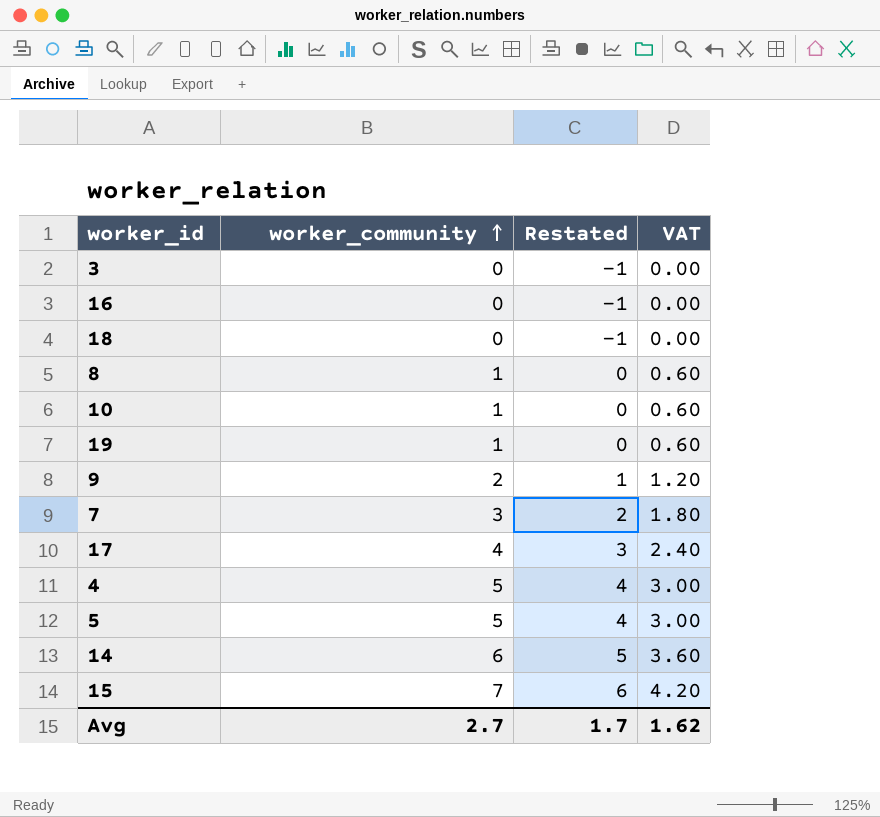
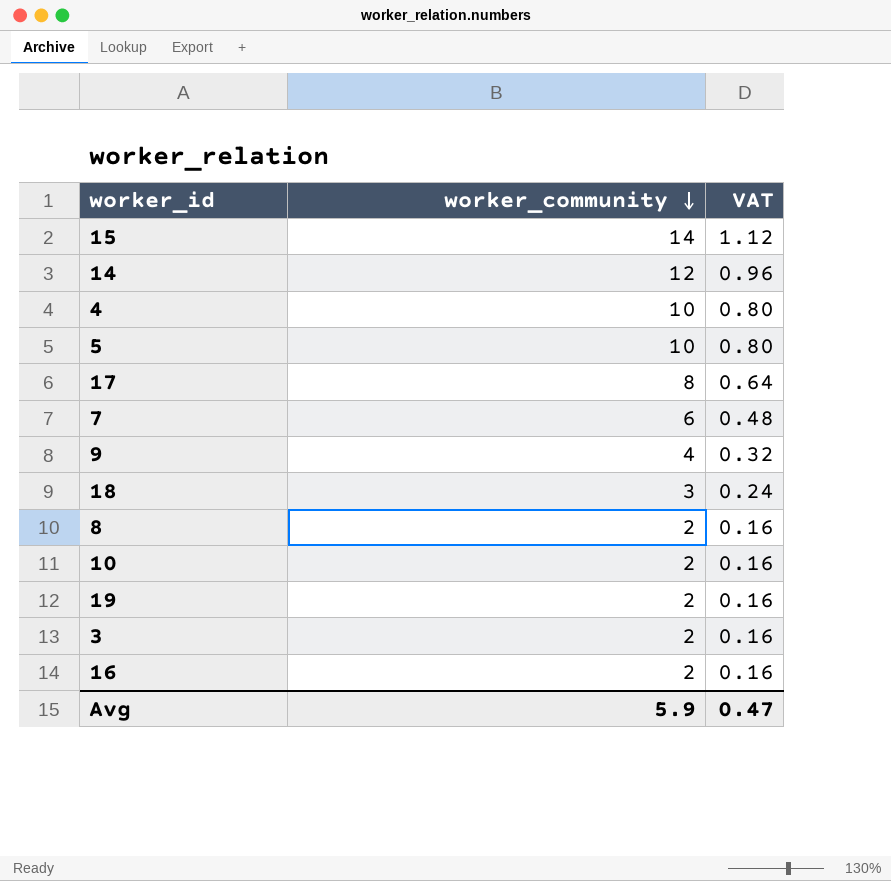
row order: worker_community ascending -> worker_community descending
column Restated | formula: [worker_community] - 1 -> none
column VAT | formula: [worker_community] * 0.6 -> [worker_community] * 0.08
15 | worker_community: 7 -> 14
14 | worker_community: 6 -> 12
4 | worker_community: 5 -> 10
5 | worker_community: 5 -> 10
17 | worker_community: 4 -> 8
7 | worker_community: 3 -> 6
9 | worker_community: 2 -> 4
18 | worker_community: 0 -> 3
8 | worker_community: 1 -> 2
10 | worker_community: 1 -> 2
19 | worker_community: 1 -> 2
3 | worker_community: 0 -> 2
16 | worker_community: 0 -> 2
Avg | worker_community: 2.7 -> 5.9
Avg | VAT: 1.62 -> 0.47

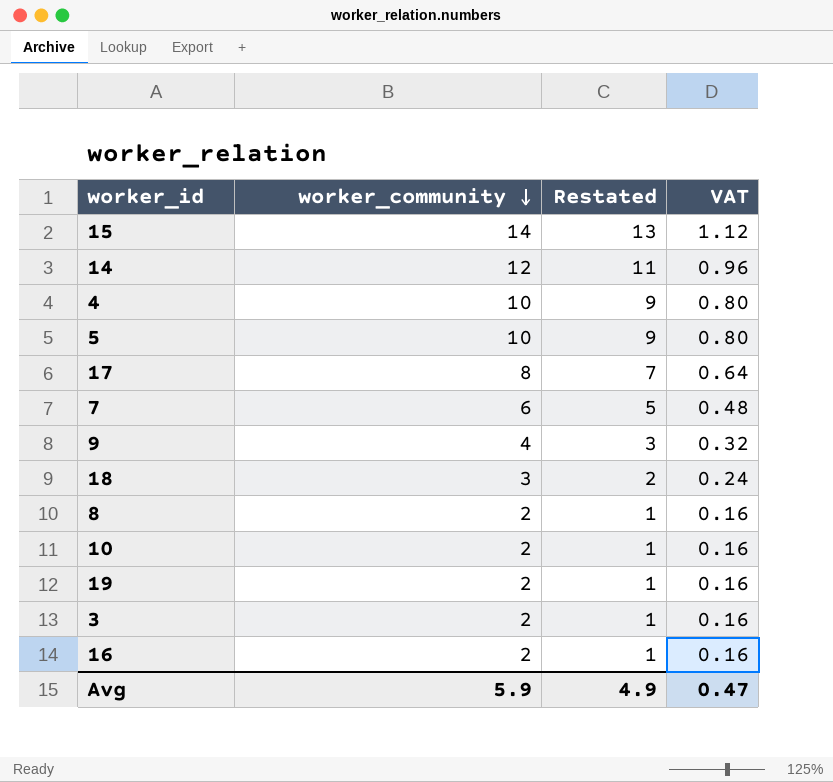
column Restated | formula: none -> [worker_community] - 1

